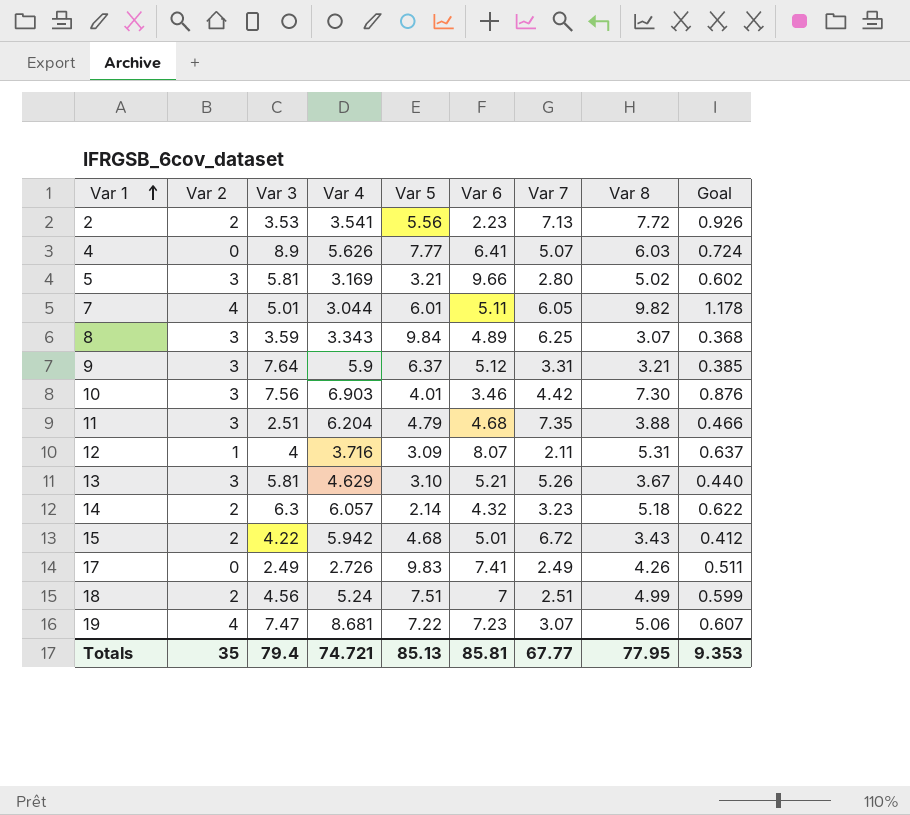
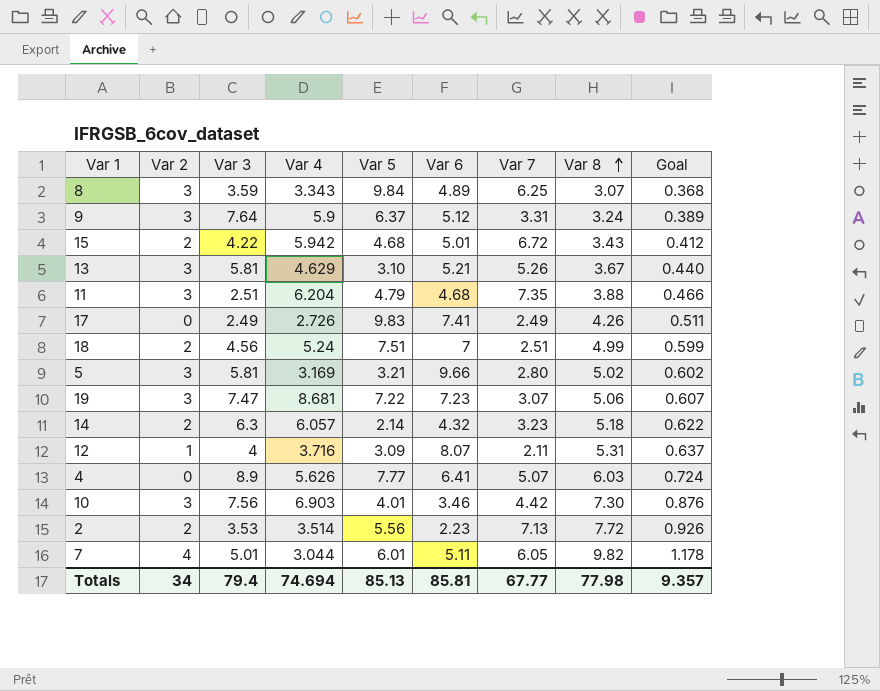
row order: Var 1 ascending -> Var 8 ascending
9 | Var 8: 3.21 -> 3.24
9 | Goal: 0.385 -> 0.389
19 | Var 2: 4 -> 3
2 | Var 4: 3.541 -> 3.514
Totals | Var 2: 35 -> 34
Totals | Var 4: 74.721 -> 74.694
Totals | Var 8: 77.95 -> 77.98
Totals | Goal: 9.353 -> 9.357

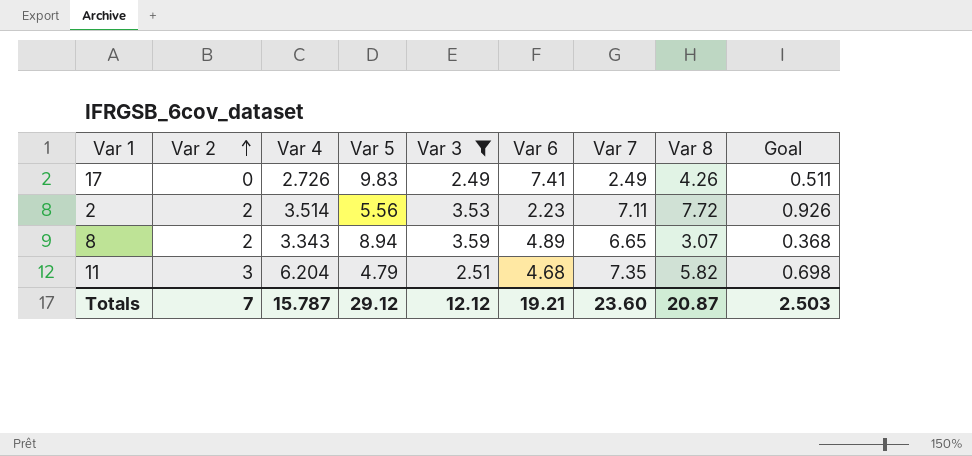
filter: none -> Var 3 <= 3.59
row order: Var 8 ascending -> Var 2 ascending
column Var 3 | position: 3 -> 5
2 | Var 7: 7.13 -> 7.11
8 | Var 2: 3 -> 2
8 | Var 5: 9.84 -> 8.94
8 | Var 7: 6.25 -> 6.65
11 | Var 8: 3.88 -> 5.82
11 | Goal: 0.466 -> 0.698
Totals | Var 2: 34 -> 7
Totals | Var 4: 74.694 -> 15.787
Totals | Var 5: 85.13 -> 29.12
Totals | Var 3: 79.4 -> 12.12
Totals | Var 6: 85.81 -> 19.21
Totals | Var 7: 67.77 -> 23.60
Totals | Var 8: 77.98 -> 20.87
Totals | Goal: 9.357 -> 2.503

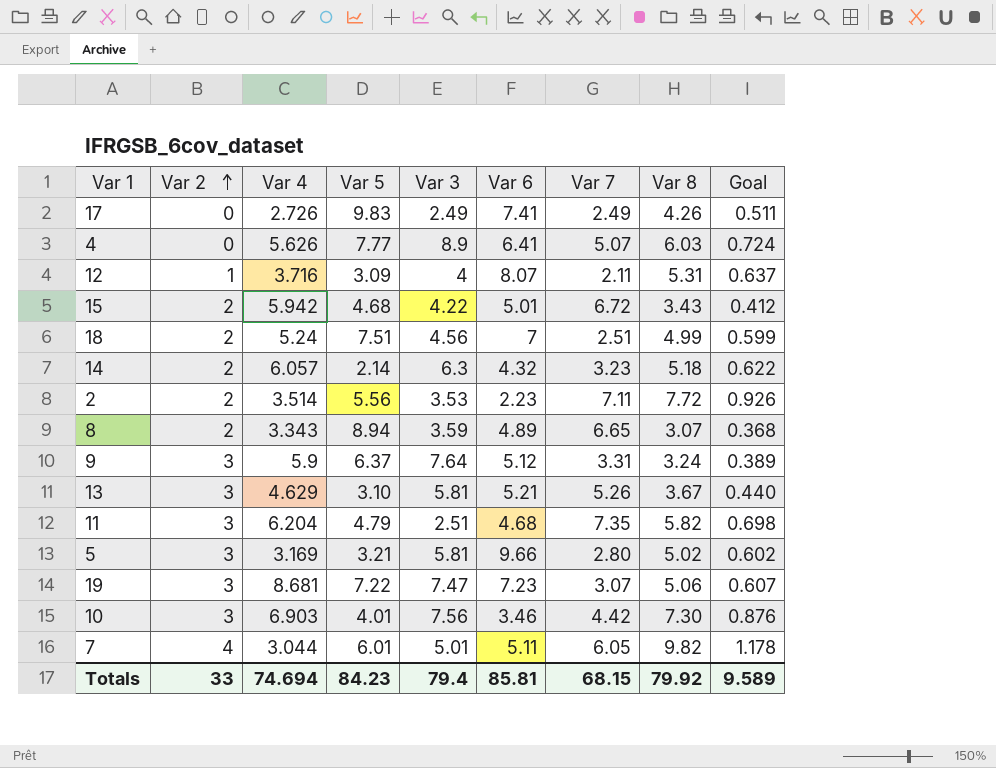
filter: Var 3 <= 3.59 -> none
Totals | Var 2: 7 -> 33
Totals | Var 4: 15.787 -> 74.694
Totals | Var 5: 29.12 -> 84.23
Totals | Var 3: 12.12 -> 79.4
Totals | Var 6: 19.21 -> 85.81
Totals | Var 7: 23.60 -> 68.15
Totals | Var 8: 20.87 -> 79.92
Totals | Goal: 2.503 -> 9.589

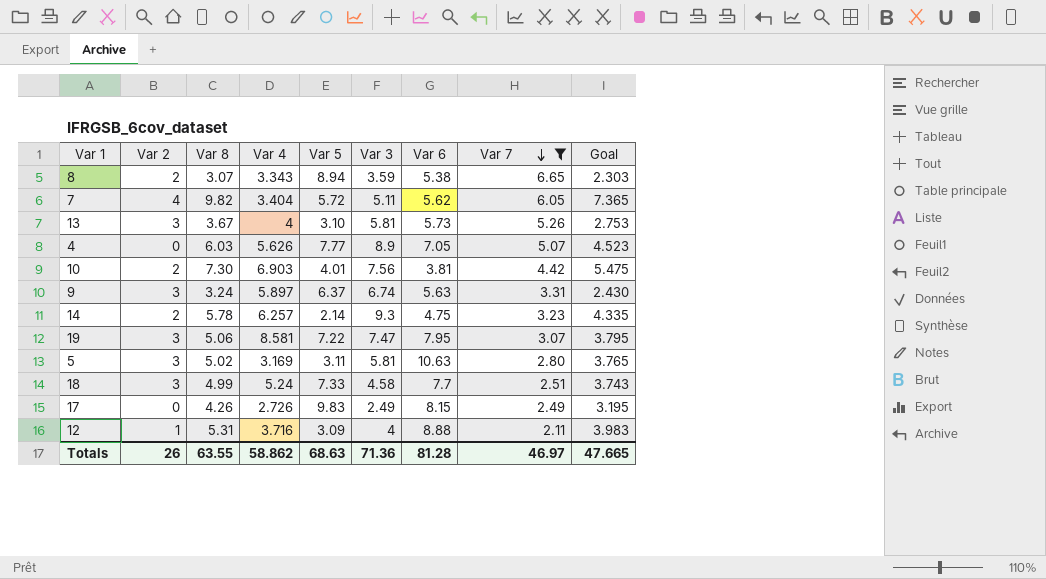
filter: none -> Var 7 <= 6.65
row order: Var 2 ascending -> Var 7 descending
column Var 8 | position: 8 -> 3
column Goal | formula: [Var 8] * 0.12 -> [Var 8] * 0.75
8 | Var 6: 4.89 -> 5.38
7 | Var 4: 3.044 -> 3.404
7 | Var 5: 6.01 -> 5.72
7 | Var 3: 5.01 -> 5.11
7 | Var 6: 5.11 -> 5.62
13 | Var 4: 4.629 -> 4
13 | Var 6: 5.21 -> 5.73
4 | Var 6: 6.41 -> 7.05
10 | Var 2: 3 -> 2
10 | Var 6: 3.46 -> 3.81
9 | Var 4: 5.9 -> 5.897
9 | Var 3: 7.64 -> 6.74
9 | Var 6: 5.12 -> 5.63
14 | Var 8: 5.18 -> 5.78
14 | Var 4: 6.057 -> 6.257
14 | Var 3: 6.3 -> 9.3
14 | Var 6: 4.32 -> 4.75
19 | Var 4: 8.681 -> 8.581
19 | Var 6: 7.23 -> 7.95
5 | Var 5: 3.21 -> 3.11
5 | Var 6: 9.66 -> 10.63
18 | Var 2: 2 -> 3
18 | Var 5: 7.51 -> 7.33
18 | Var 3: 4.56 -> 4.58
18 | Var 6: 7 -> 7.7
17 | Var 6: 7.41 -> 8.15
12 | Var 6: 8.07 -> 8.88
Totals | Var 2: 33 -> 26
Totals | Var 8: 79.92 -> 63.55
Totals | Var 4: 74.694 -> 58.862
Totals | Var 5: 84.23 -> 68.63
Totals | Var 3: 79.4 -> 71.36
Totals | Var 6: 85.81 -> 81.28
Totals | Var 7: 68.15 -> 46.97
Totals | Goal: 9.589 -> 47.665

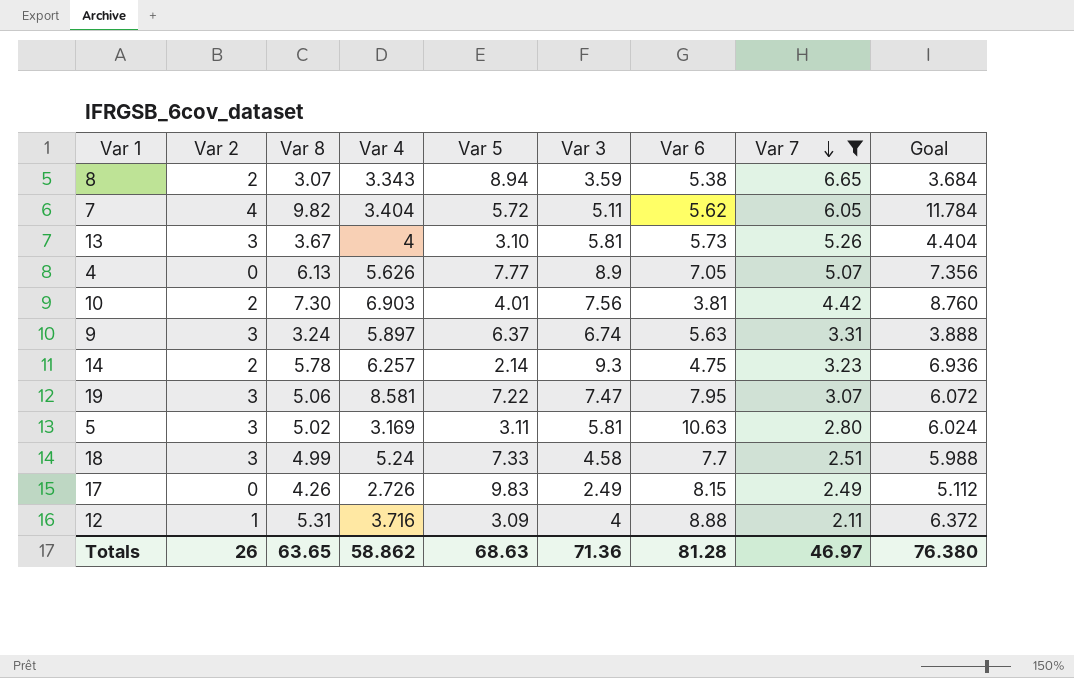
column Goal | formula: [Var 8] * 0.75 -> [Var 8] * 1.2
4 | Var 8: 6.03 -> 6.13
Totals | Var 8: 63.55 -> 63.65
Totals | Goal: 47.665 -> 76.380

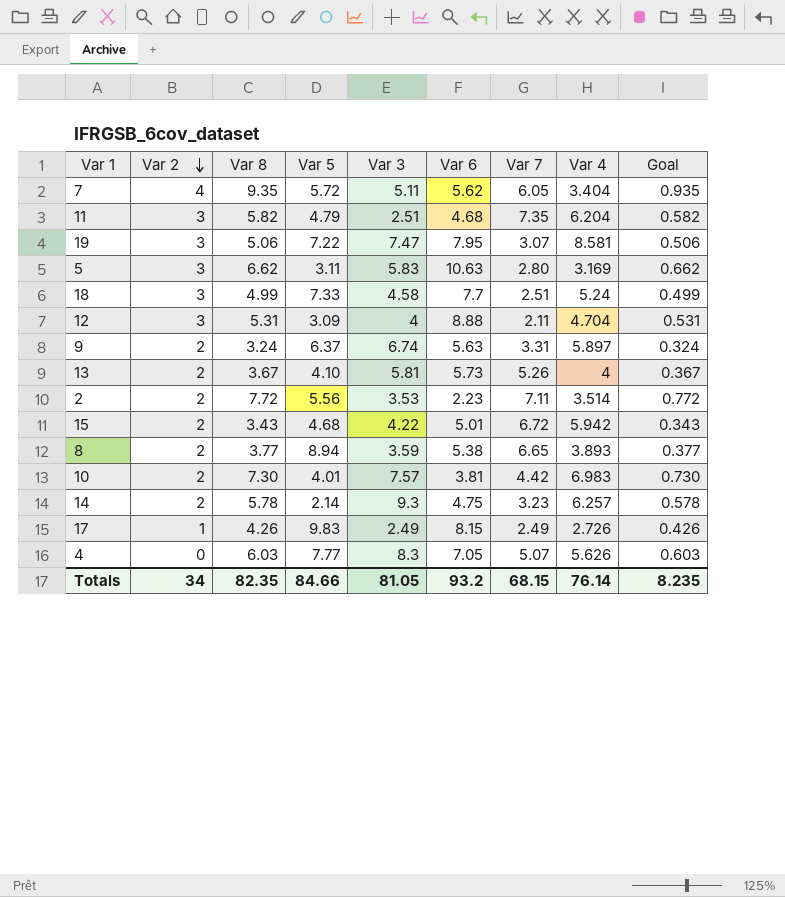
filter: Var 7 <= 6.65 -> none
row order: Var 7 descending -> Var 2 descending
column Var 4 | position: 4 -> 8
column Goal | formula: [Var 8] * 1.2 -> [Var 8] * 0.1
7 | Var 8: 9.82 -> 9.35
5 | Var 8: 5.02 -> 6.62
5 | Var 3: 5.81 -> 5.83
12 | Var 2: 1 -> 3
12 | Var 4: 3.716 -> 4.704
9 | Var 2: 3 -> 2
13 | Var 2: 3 -> 2
13 | Var 5: 3.10 -> 4.10
8 | Var 8: 3.07 -> 3.77
8 | Var 4: 3.343 -> 3.893
10 | Var 3: 7.56 -> 7.57
10 | Var 4: 6.903 -> 6.983
17 | Var 2: 0 -> 1
4 | Var 8: 6.13 -> 6.03
4 | Var 3: 8.9 -> 8.3
Totals | Var 2: 26 -> 34
Totals | Var 8: 63.65 -> 82.35
Totals | Var 5: 68.63 -> 84.66
Totals | Var 3: 71.36 -> 81.05
Totals | Var 6: 81.28 -> 93.2
Totals | Var 7: 46.97 -> 68.15
Totals | Var 4: 58.862 -> 76.14
Totals | Goal: 76.380 -> 8.235

